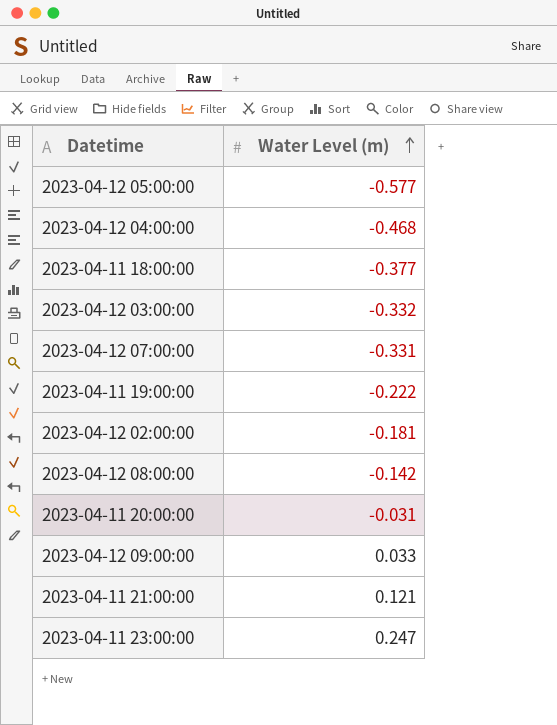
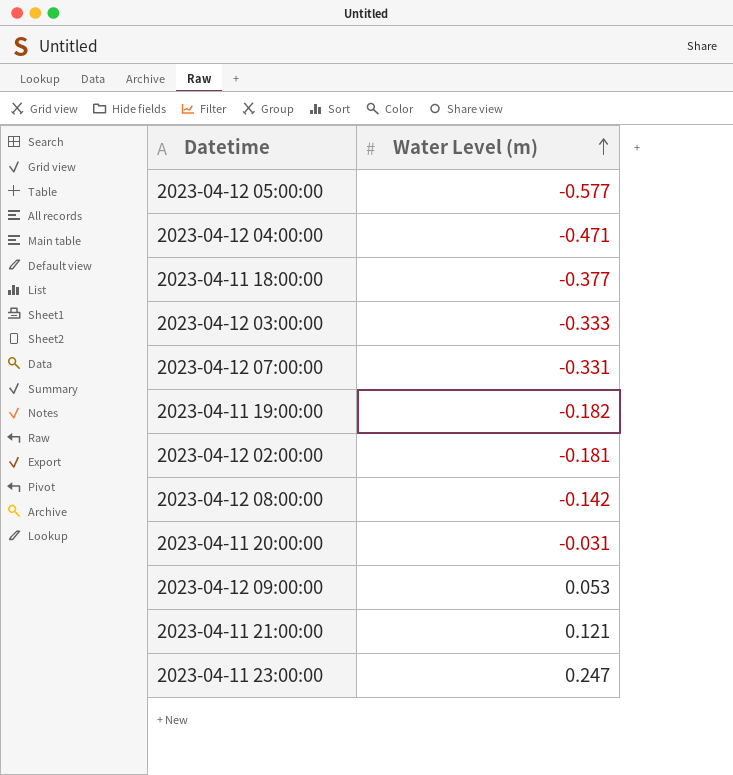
2023-04-12 04:00:00 | Water Level (m): -0.468 -> -0.471
2023-04-12 03:00:00 | Water Level (m): -0.332 -> -0.333
2023-04-11 19:00:00 | Water Level (m): -0.222 -> -0.182
2023-04-12 09:00:00 | Water Level (m): 0.033 -> 0.053

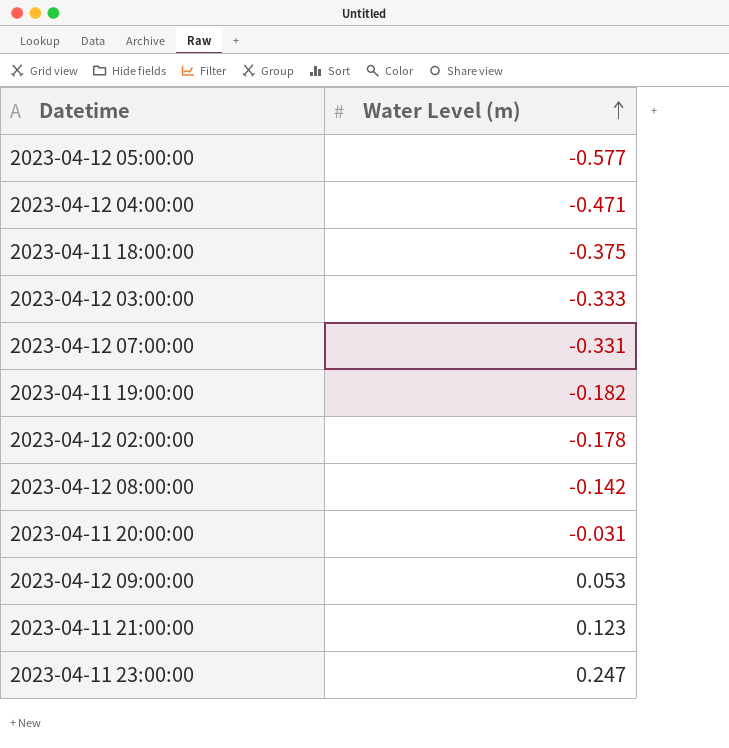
2023-04-11 18:00:00 | Water Level (m): -0.377 -> -0.375
2023-04-12 02:00:00 | Water Level (m): -0.181 -> -0.178
2023-04-11 21:00:00 | Water Level (m): 0.121 -> 0.123

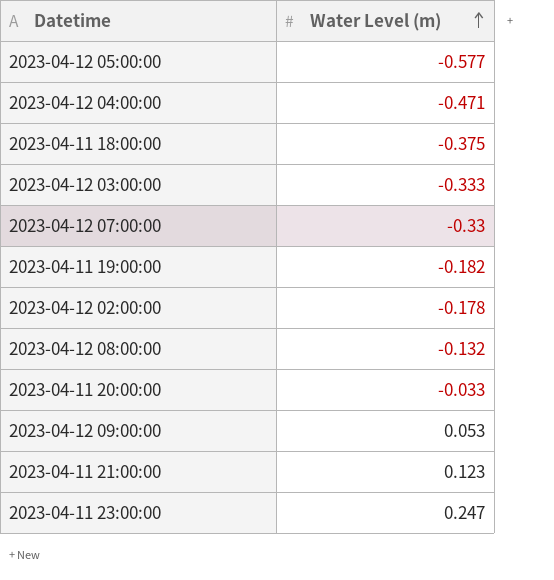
2023-04-12 07:00:00 | Water Level (m): -0.331 -> -0.33
2023-04-12 08:00:00 | Water Level (m): -0.142 -> -0.132
2023-04-11 20:00:00 | Water Level (m): -0.031 -> -0.033

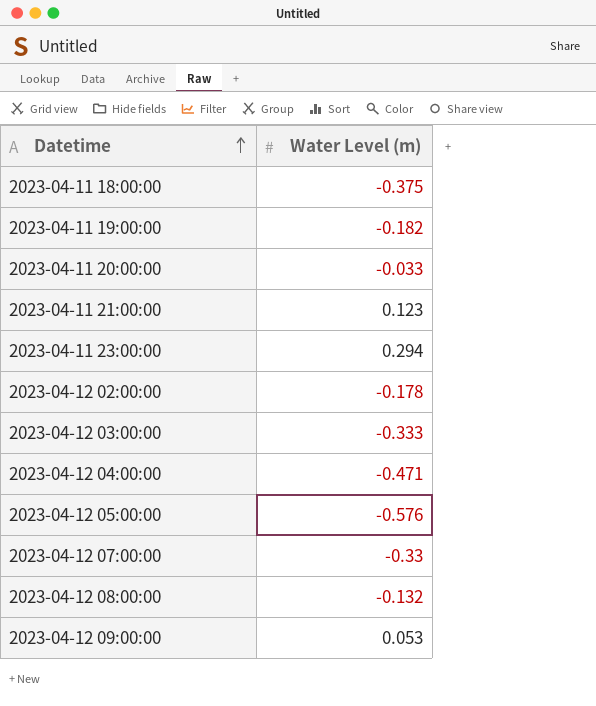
row order: Water Level (m) ascending -> Datetime ascending
2023-04-11 23:00:00 | Water Level (m): 0.247 -> 0.294
2023-04-12 05:00:00 | Water Level (m): -0.577 -> -0.576

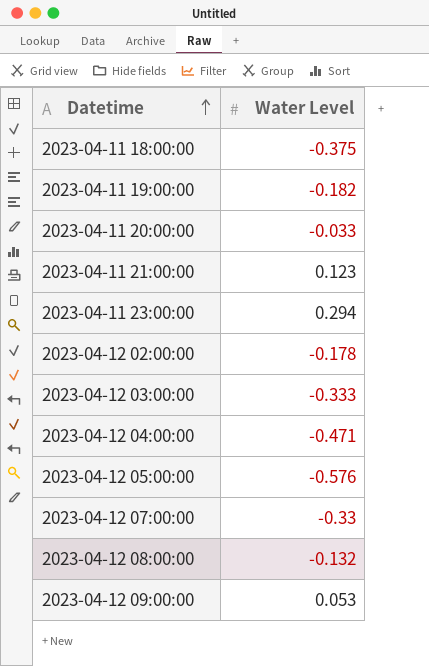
column name: Water Level (m) -> Water Level

